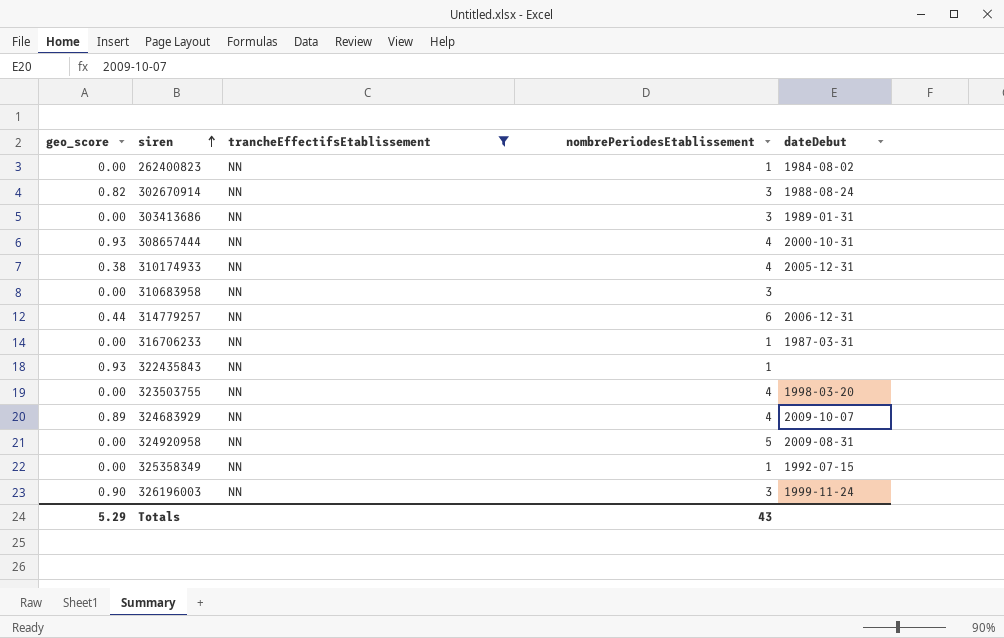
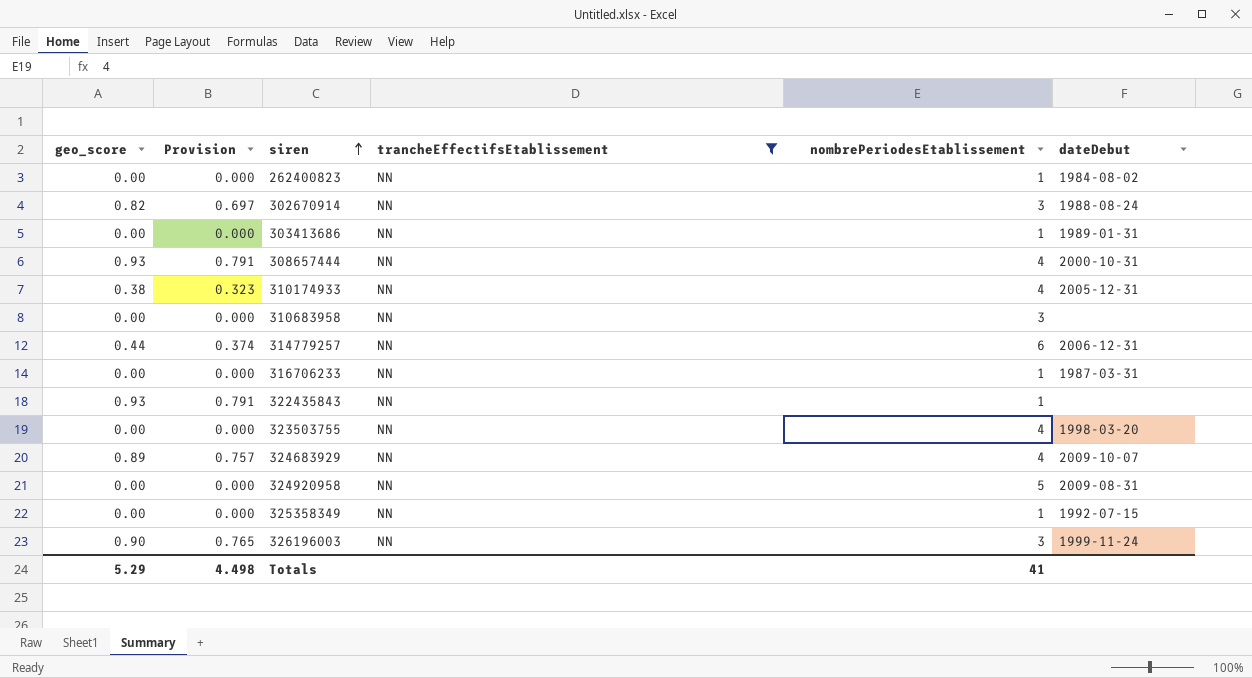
column Provision | formula: none -> [geo_score] * 0.85
303413686 | nombrePeriodesEtablissement: 3 -> 1
Totals | nombrePeriodesEtablissement: 43 -> 41

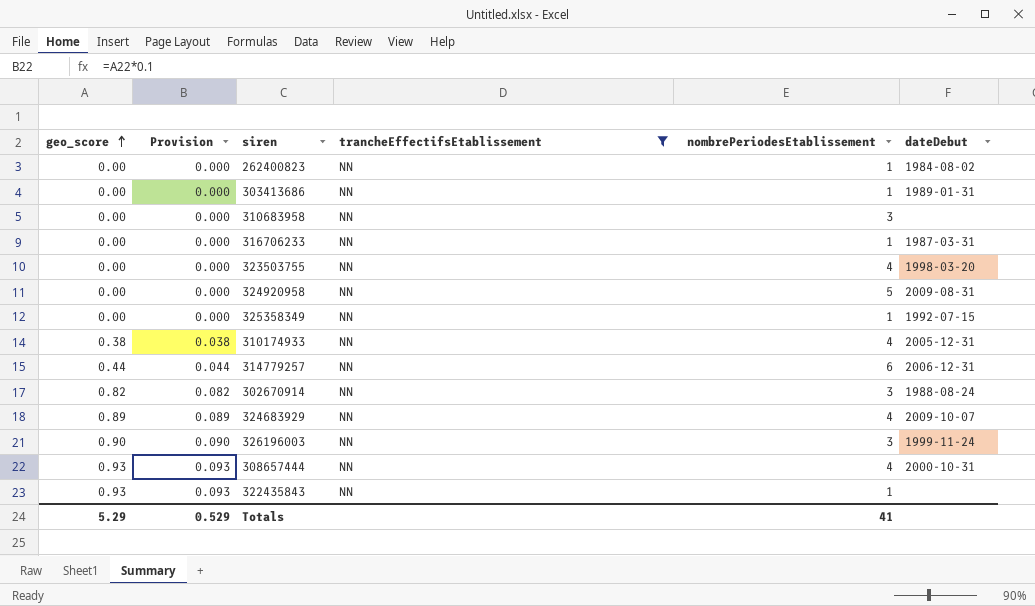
row order: siren ascending -> geo_score ascending
column Provision | formula: [geo_score] * 0.85 -> [geo_score] * 0.1
Totals | Provision: 4.498 -> 0.529

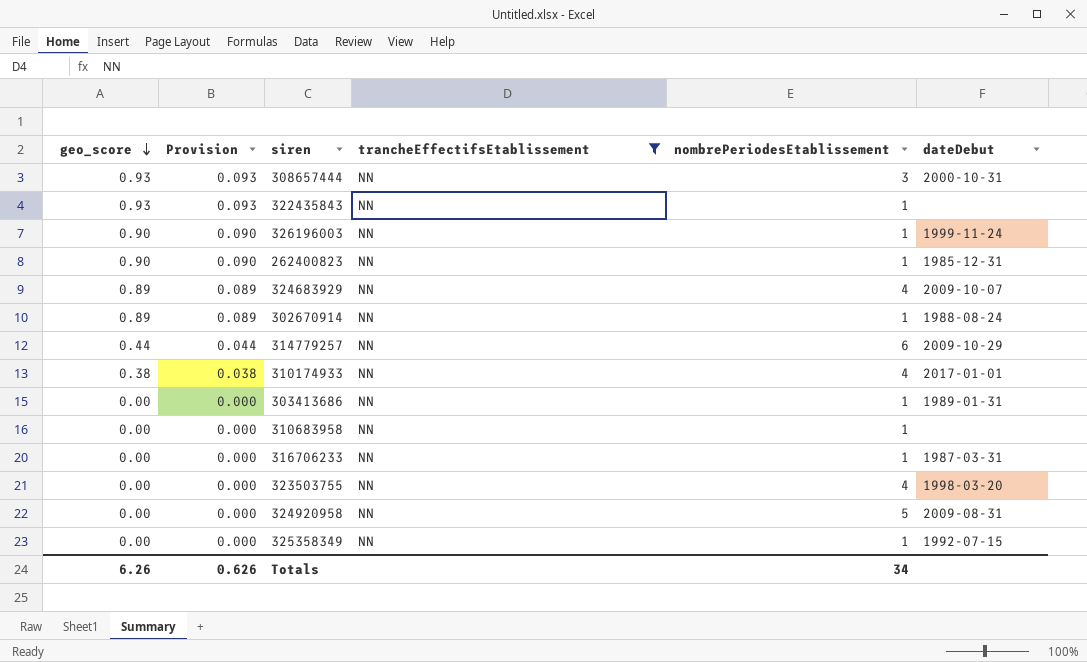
row order: geo_score ascending -> geo_score descending
308657444 | nombrePeriodesEtablissement: 4 -> 3
326196003 | nombrePeriodesEtablissement: 3 -> 1
262400823 | geo_score: 0.00 -> 0.90
262400823 | Provision: 0.000 -> 0.090
262400823 | dateDebut: 1984-08-02 -> 1985-12-31
302670914 | geo_score: 0.82 -> 0.89
302670914 | Provision: 0.082 -> 0.089
302670914 | nombrePeriodesEtablissement: 3 -> 1
314779257 | dateDebut: 2006-12-31 -> 2009-10-29
310174933 | dateDebut: 2005-12-31 -> 2017-01-01
310683958 | nombrePeriodesEtablissement: 3 -> 1
Totals | geo_score: 5.29 -> 6.26
Totals | Provision: 0.529 -> 0.626
Totals | nombrePeriodesEtablissement: 41 -> 34

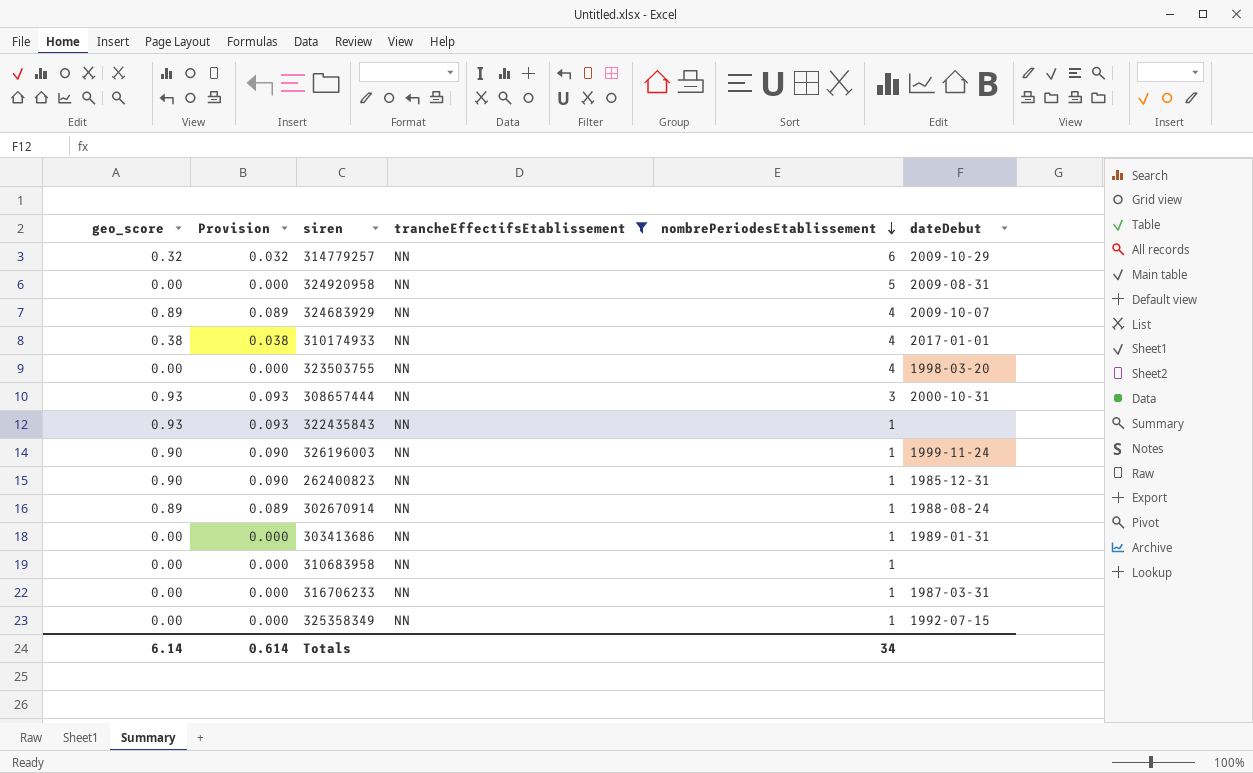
row order: geo_score descending -> nombrePeriodesEtablissement descending
314779257 | geo_score: 0.44 -> 0.32
314779257 | Provision: 0.044 -> 0.032
Totals | geo_score: 6.26 -> 6.14
Totals | Provision: 0.626 -> 0.614

